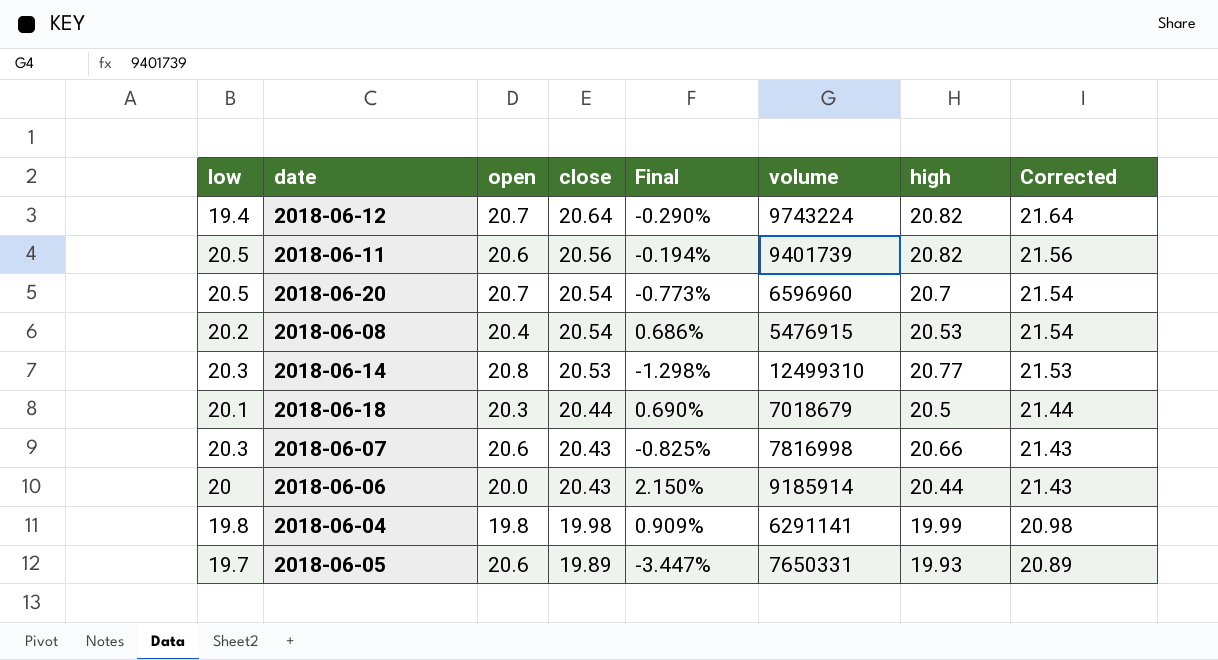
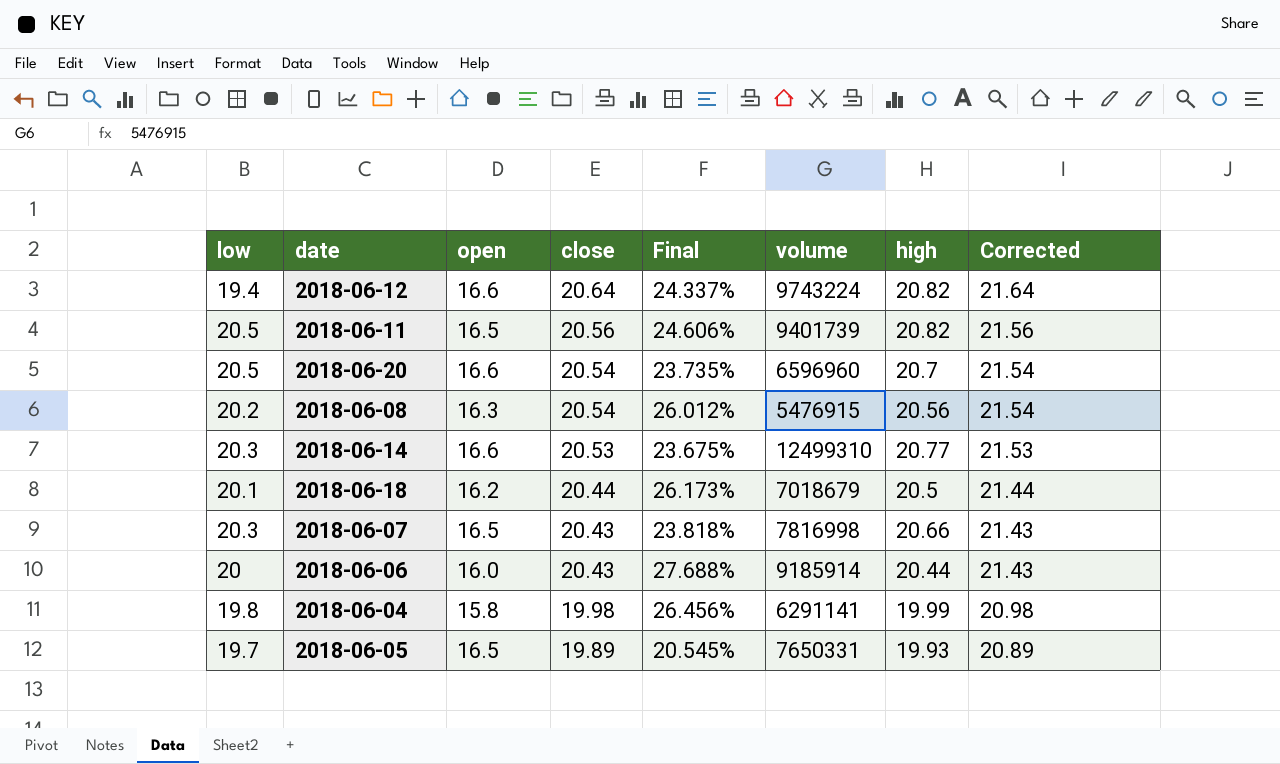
2018-06-12 | open: 20.7 -> 16.6
2018-06-12 | Final: -0.290% -> 24.337%
2018-06-11 | open: 20.6 -> 16.5
2018-06-11 | Final: -0.194% -> 24.606%
2018-06-20 | open: 20.7 -> 16.6
2018-06-20 | Final: -0.773% -> 23.735%
2018-06-08 | open: 20.4 -> 16.3
2018-06-08 | Final: 0.686% -> 26.012%
2018-06-08 | high: 20.53 -> 20.56
2018-06-14 | open: 20.8 -> 16.6
2018-06-14 | Final: -1.298% -> 23.675%
2018-06-18 | open: 20.3 -> 16.2
2018-06-18 | Final: 0.690% -> 26.173%
2018-06-07 | open: 20.6 -> 16.5
2018-06-07 | Final: -0.825% -> 23.818%
2018-06-06 | open: 20.0 -> 16.0
2018-06-06 | Final: 2.150% -> 27.688%
2018-06-04 | open: 19.8 -> 15.8
2018-06-04 | Final: 0.909% -> 26.456%
2018-06-05 | open: 20.6 -> 16.5
2018-06-05 | Final: -3.447% -> 20.545%

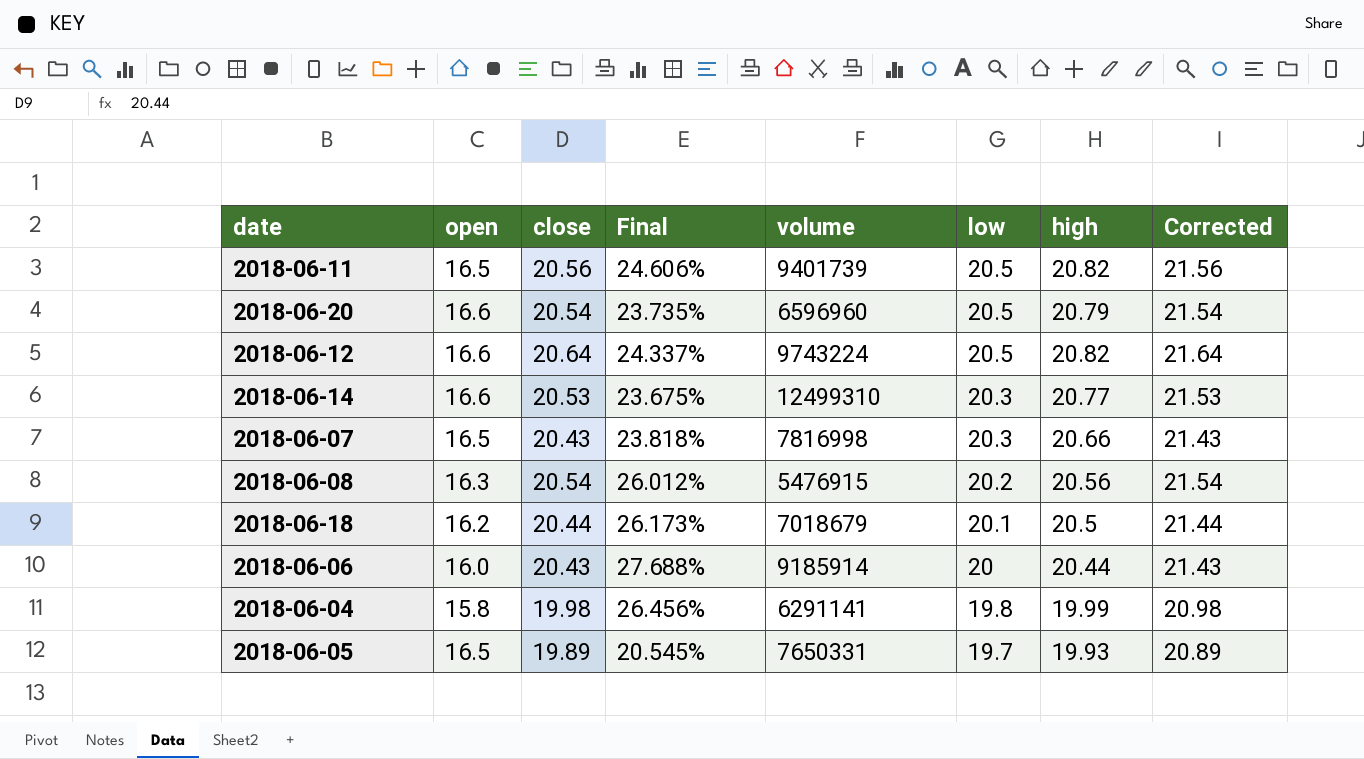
row order: close descending -> low descending
column low | position: 1 -> 6
2018-06-20 | high: 20.7 -> 20.79
2018-06-12 | low: 19.4 -> 20.5

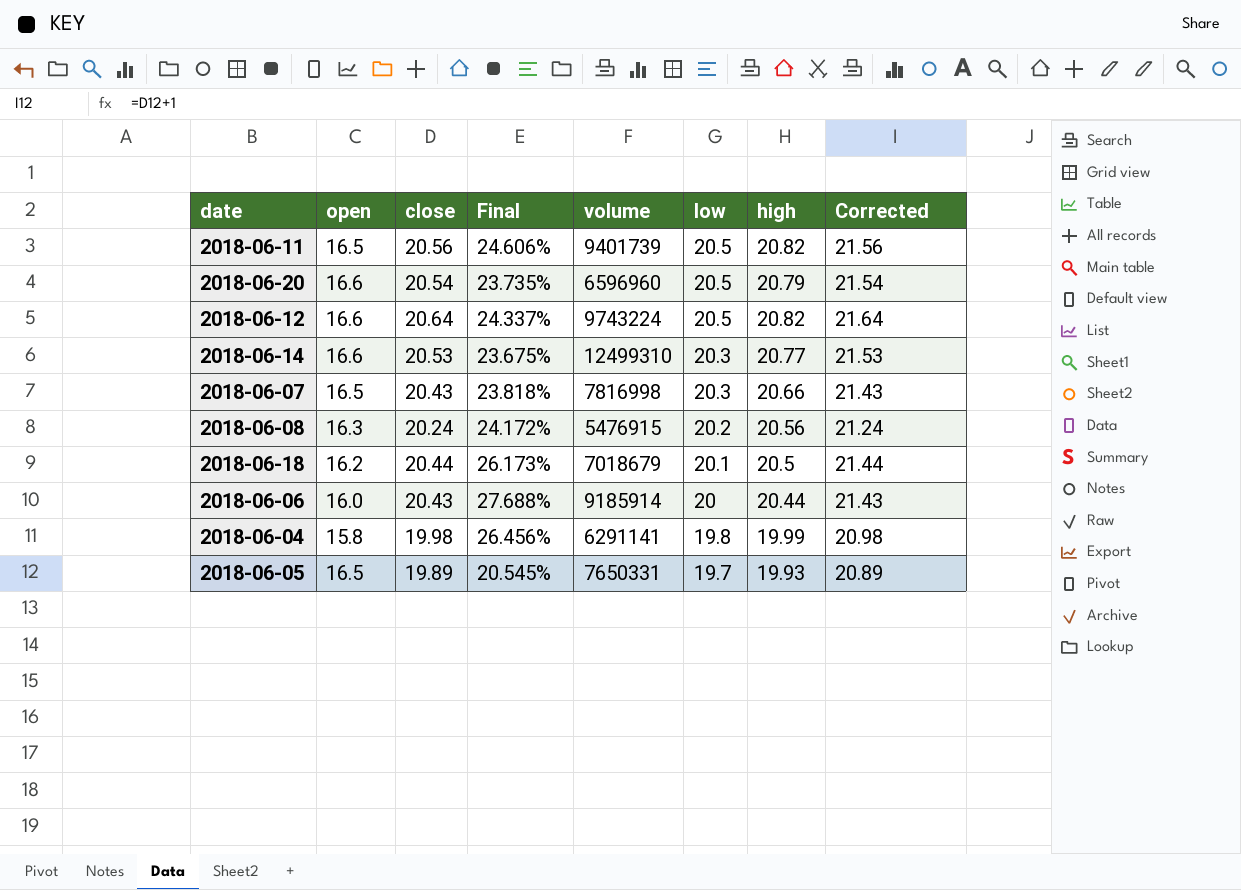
2018-06-08 | close: 20.54 -> 20.24
2018-06-08 | Final: 26.012% -> 24.172%
2018-06-08 | Corrected: 21.54 -> 21.24

